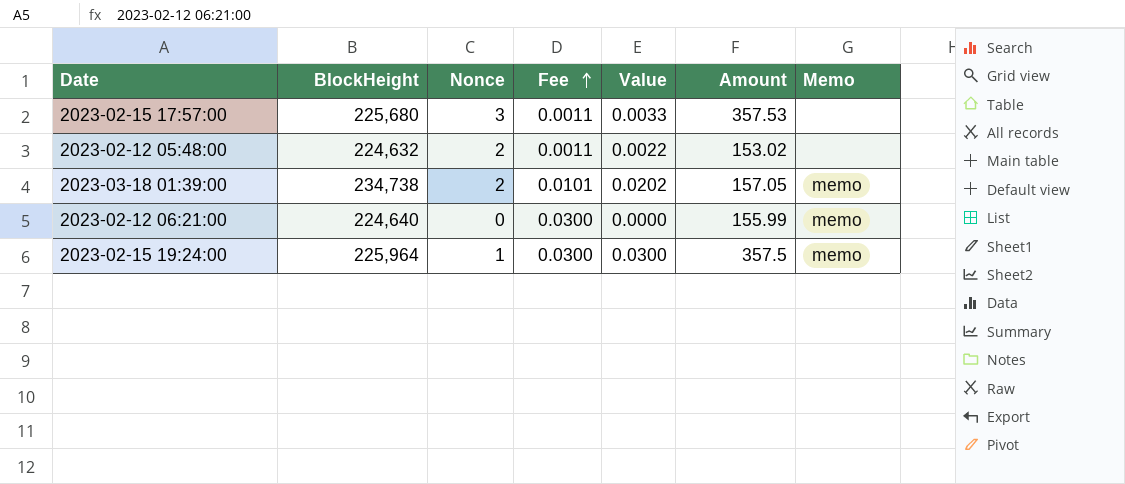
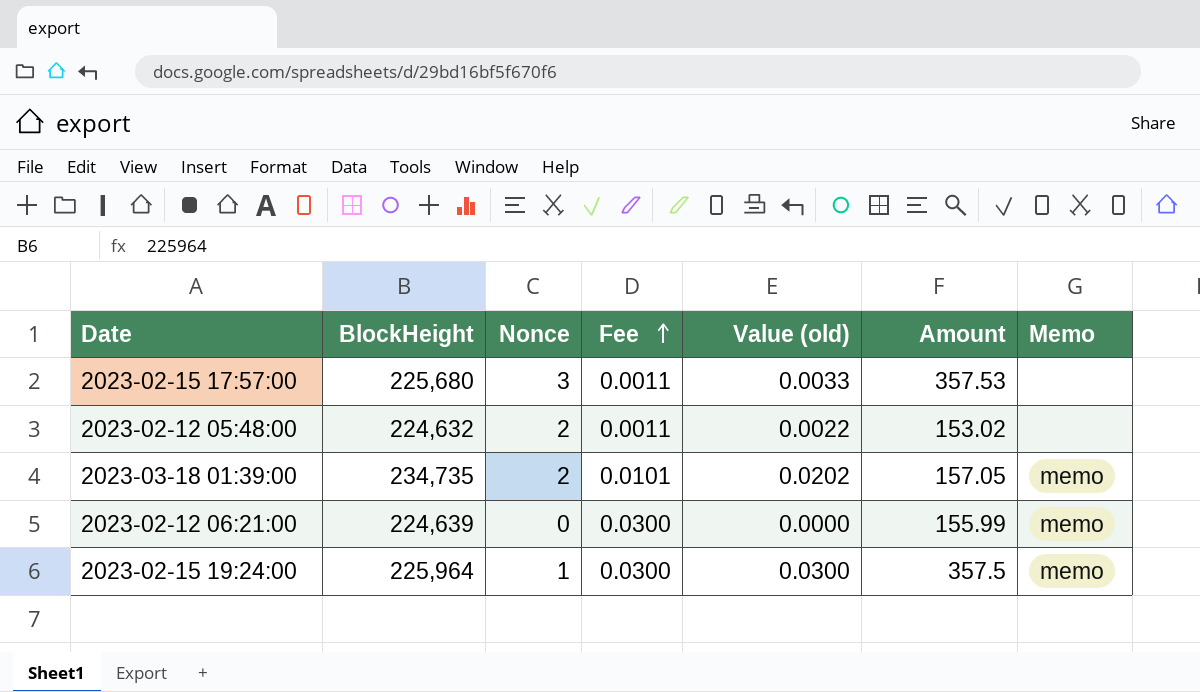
column name: Value -> Value (old)
2023-03-18 01:39:00 | BlockHeight: 234,738 -> 234,735
2023-02-12 06:21:00 | BlockHeight: 224,640 -> 224,639

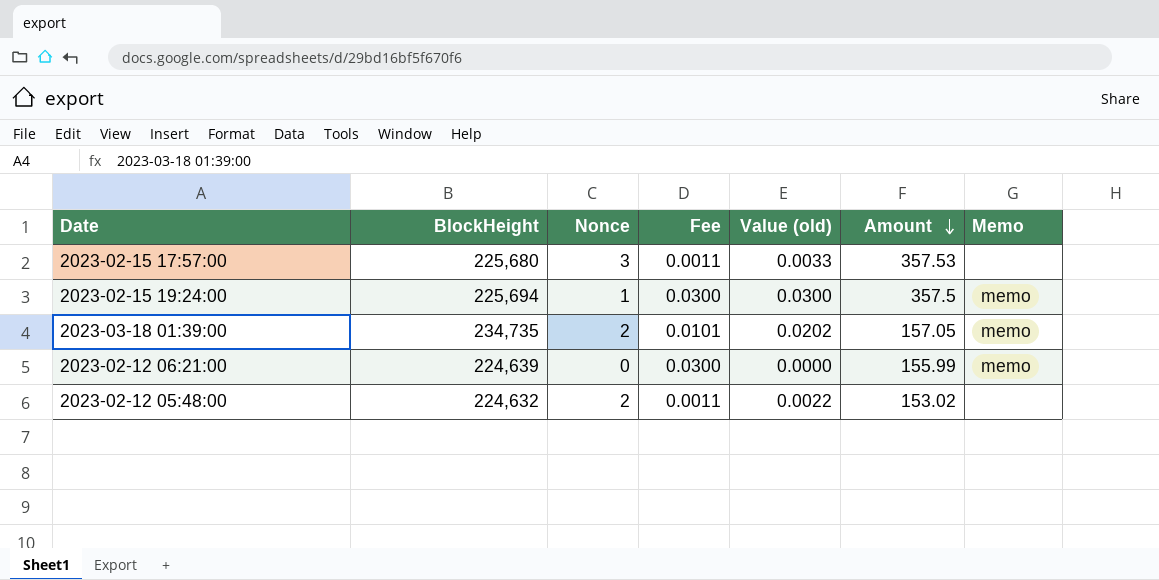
row order: Fee ascending -> Amount descending
2023-02-15 19:24:00 | BlockHeight: 225,964 -> 225,694

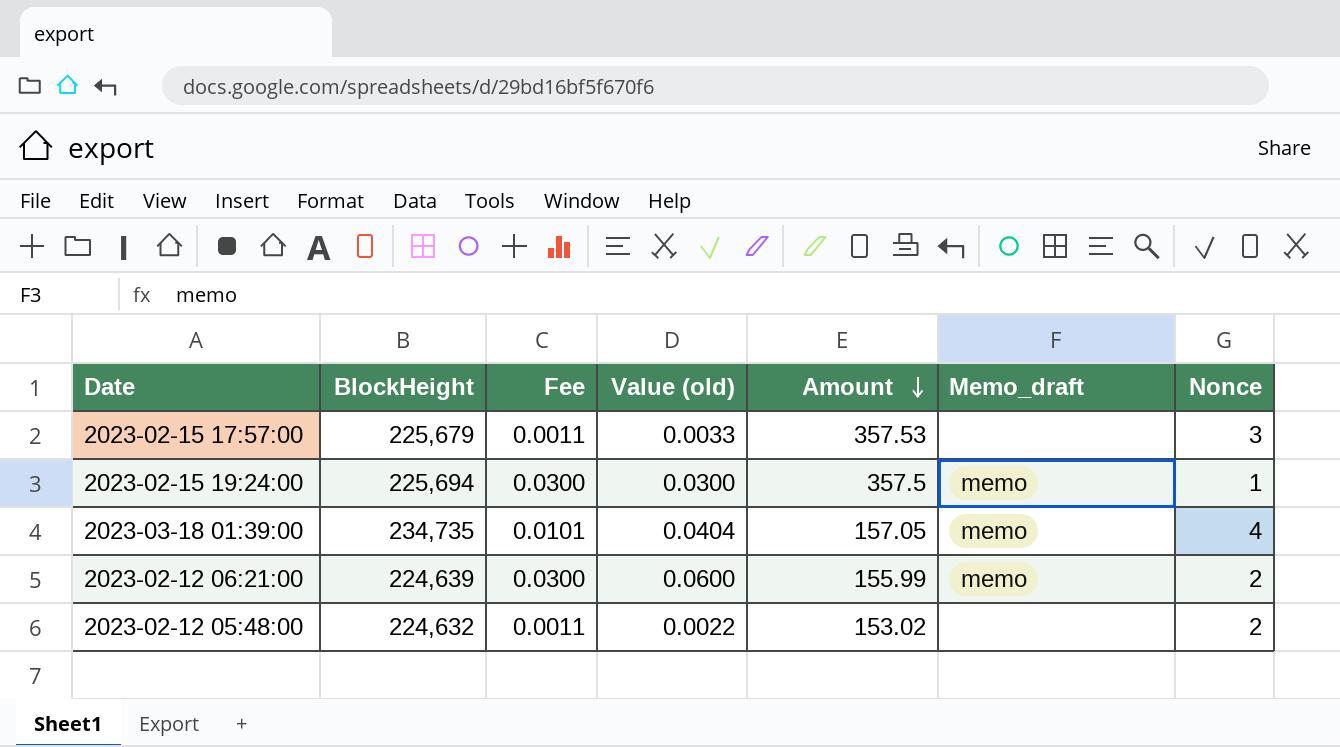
column name: Memo -> Memo_draft
column Nonce | position: 3 -> 7
2023-02-15 17:57:00 | BlockHeight: 225,680 -> 225,679
2023-03-18 01:39:00 | Value (old): 0.0202 -> 0.0404
2023-03-18 01:39:00 | Nonce: 2 -> 4
2023-02-12 06:21:00 | Value (old): 0.0000 -> 0.0600
2023-02-12 06:21:00 | Nonce: 0 -> 2

